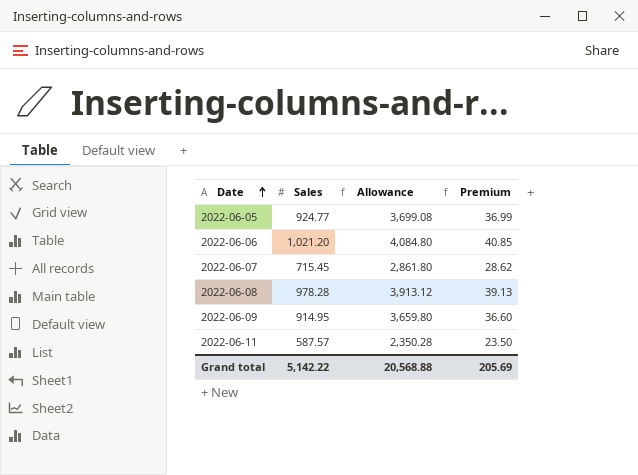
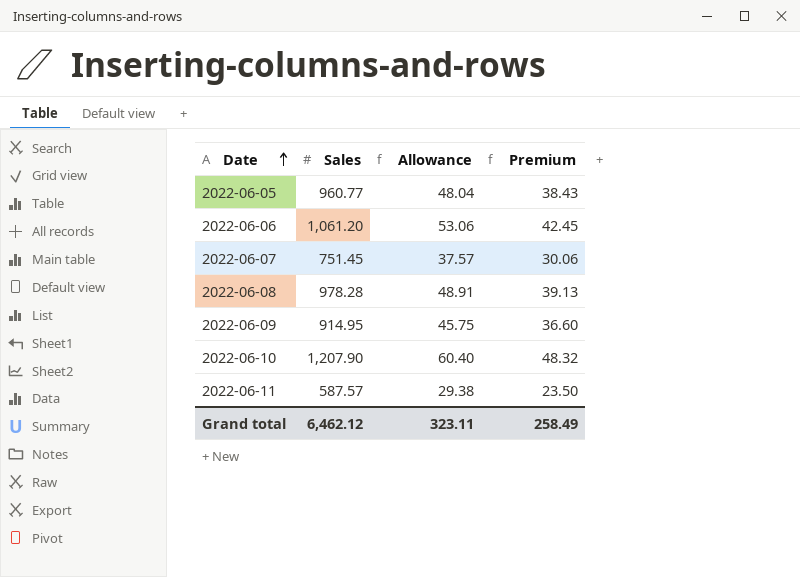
column Allowance | formula: [Sales] * 4 -> [Sales] * 0.05
2022-06-05 | Sales: 924.77 -> 960.77
2022-06-05 | Premium: 36.99 -> 38.43
2022-06-06 | Sales: 1,021.20 -> 1,061.20
2022-06-06 | Premium: 40.85 -> 42.45
2022-06-07 | Sales: 715.45 -> 751.45
2022-06-07 | Premium: 28.62 -> 30.06
row 2022-06-10: none -> 1,207.90 | 60.40 | 48.32
Grand total | Sales: 5,142.22 -> 6,462.12
Grand total | Allowance: 20,568.88 -> 323.11
Grand total | Premium: 205.69 -> 258.49

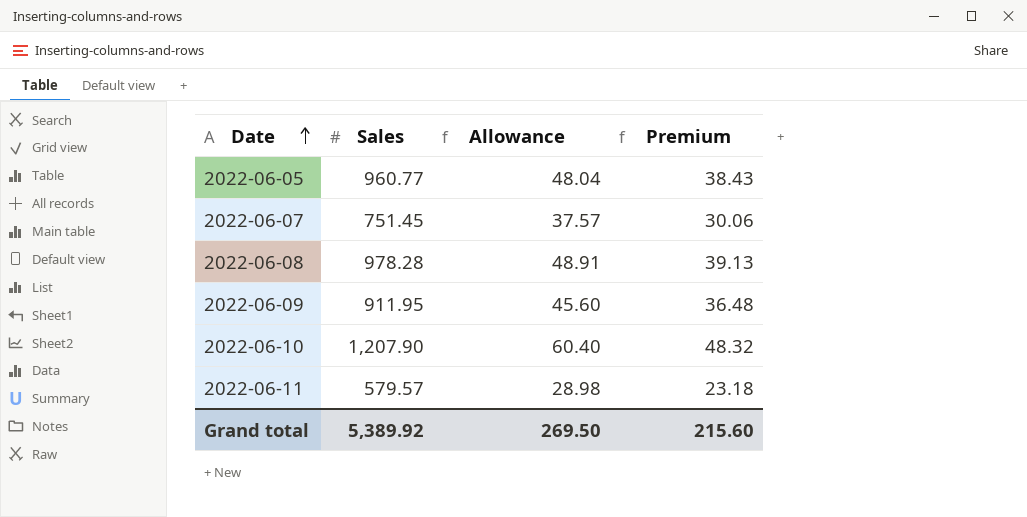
row 2022-06-06: 1,061.20 | 53.06 | 42.45 -> none
2022-06-09 | Sales: 914.95 -> 911.95
2022-06-09 | Allowance: 45.75 -> 45.60
2022-06-09 | Premium: 36.60 -> 36.48
2022-06-11 | Sales: 587.57 -> 579.57
2022-06-11 | Allowance: 29.38 -> 28.98
2022-06-11 | Premium: 23.50 -> 23.18
Grand total | Sales: 6,462.12 -> 5,389.92
Grand total | Allowance: 323.11 -> 269.50
Grand total | Premium: 258.49 -> 215.60

